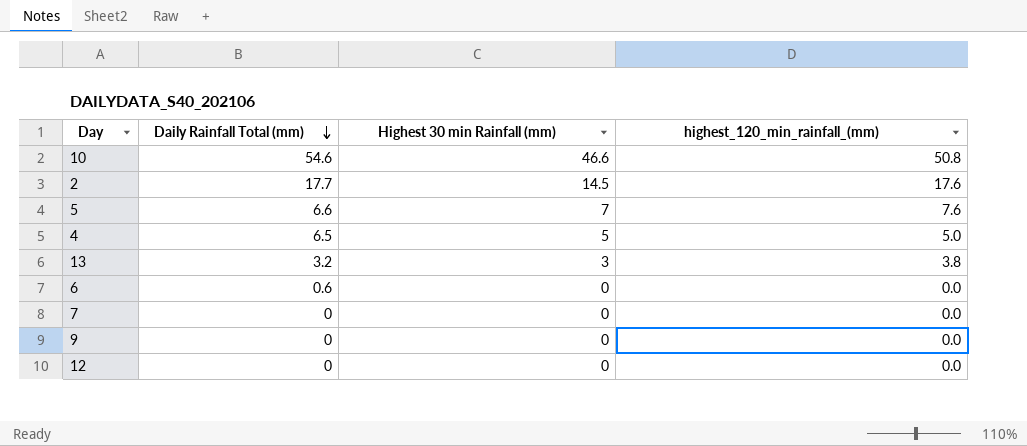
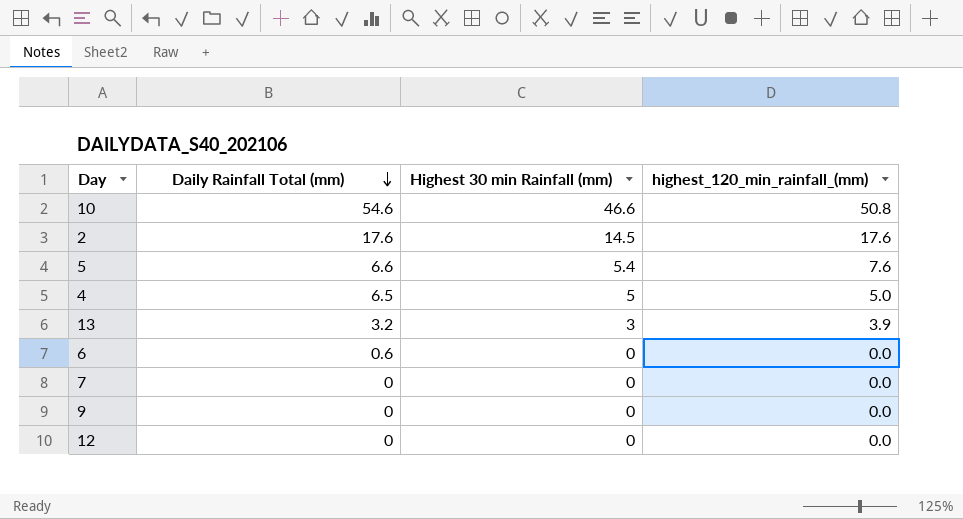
2 | Daily Rainfall Total (mm): 17.7 -> 17.6
5 | Highest 30 min Rainfall (mm): 7 -> 5.4
13 | highest_120_min_rainfall_(mm): 3.8 -> 3.9

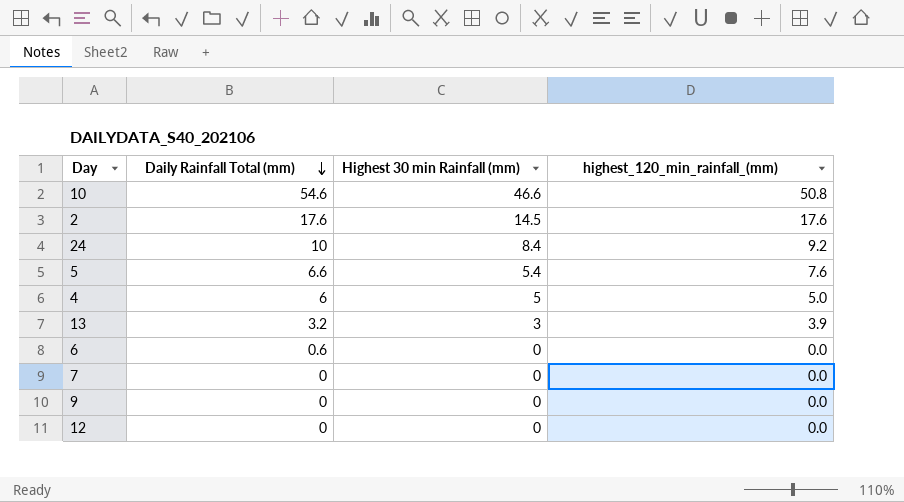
row 24: none -> 10 | 8.4 | 9.2
4 | Daily Rainfall Total (mm): 6.5 -> 6

